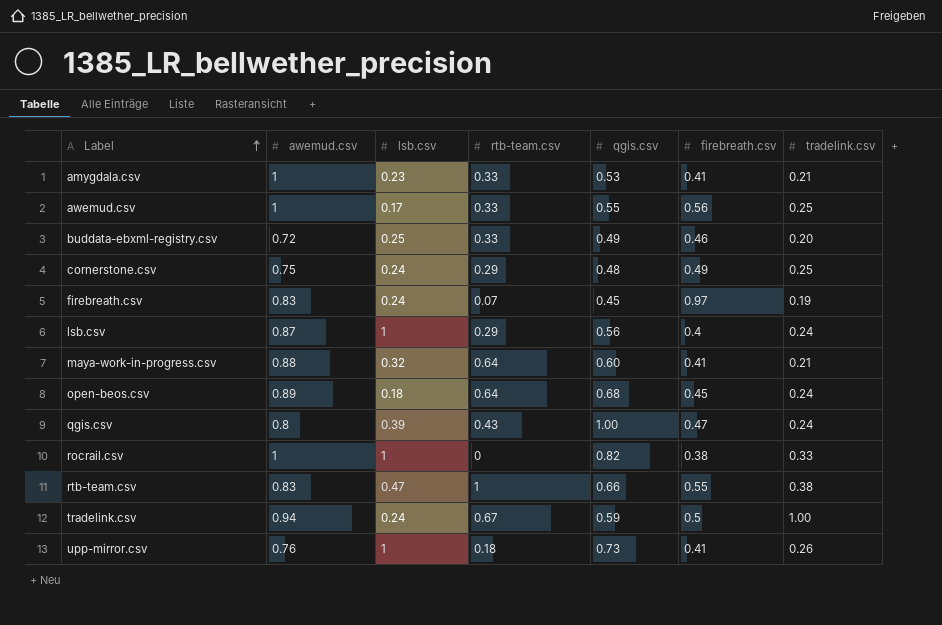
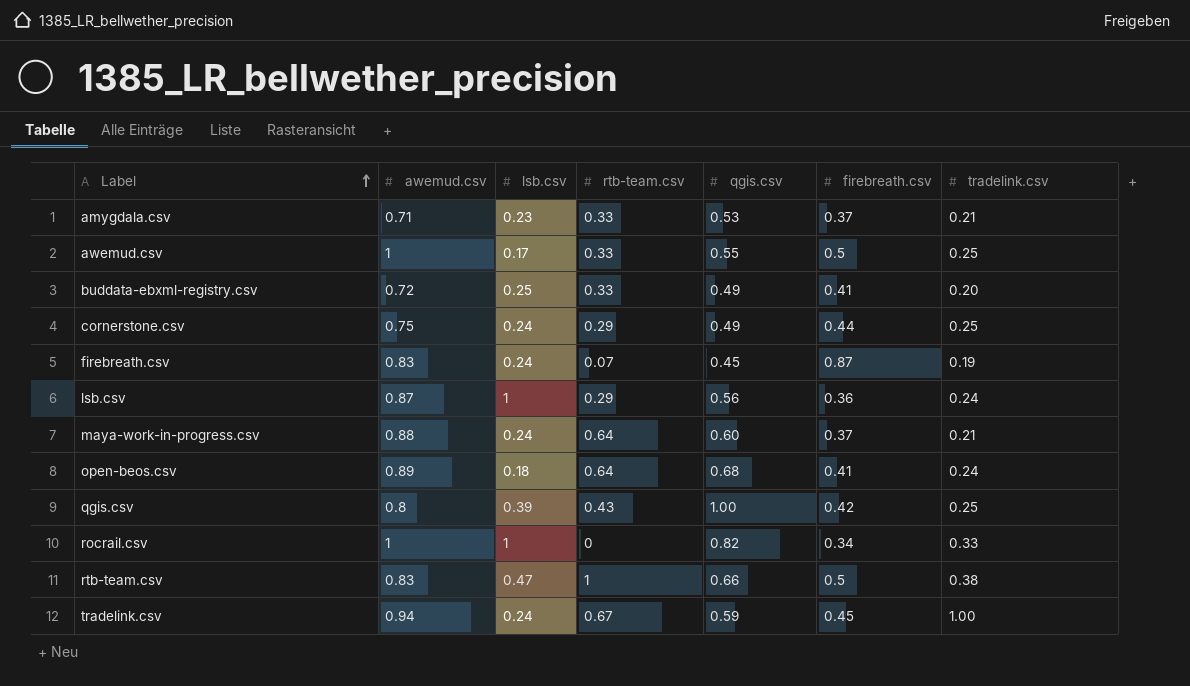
row upp-mirror.csv: 0.76 | 1 | 0.18 | 0.73 | 0.41 | 0.26 -> none
amygdala.csv | awemud.csv: 1 -> 0.71
amygdala.csv | firebreath.csv: 0.41 -> 0.37
awemud.csv | firebreath.csv: 0.56 -> 0.5
buddata-ebxml-registry.csv | firebreath.csv: 0.46 -> 0.41
cornerstone.csv | qgis.csv: 0.48 -> 0.49
cornerstone.csv | firebreath.csv: 0.49 -> 0.44
firebreath.csv | firebreath.csv: 0.97 -> 0.87
lsb.csv | firebreath.csv: 0.4 -> 0.36
maya-work-in-progress.csv | lsb.csv: 0.32 -> 0.24
maya-work-in-progress.csv | firebreath.csv: 0.41 -> 0.37
open-beos.csv | firebreath.csv: 0.45 -> 0.41
qgis.csv | firebreath.csv: 0.47 -> 0.42
qgis.csv | tradelink.csv: 0.24 -> 0.25
rocrail.csv | firebreath.csv: 0.38 -> 0.34
rtb-team.csv | firebreath.csv: 0.55 -> 0.5
tradelink.csv | firebreath.csv: 0.5 -> 0.45

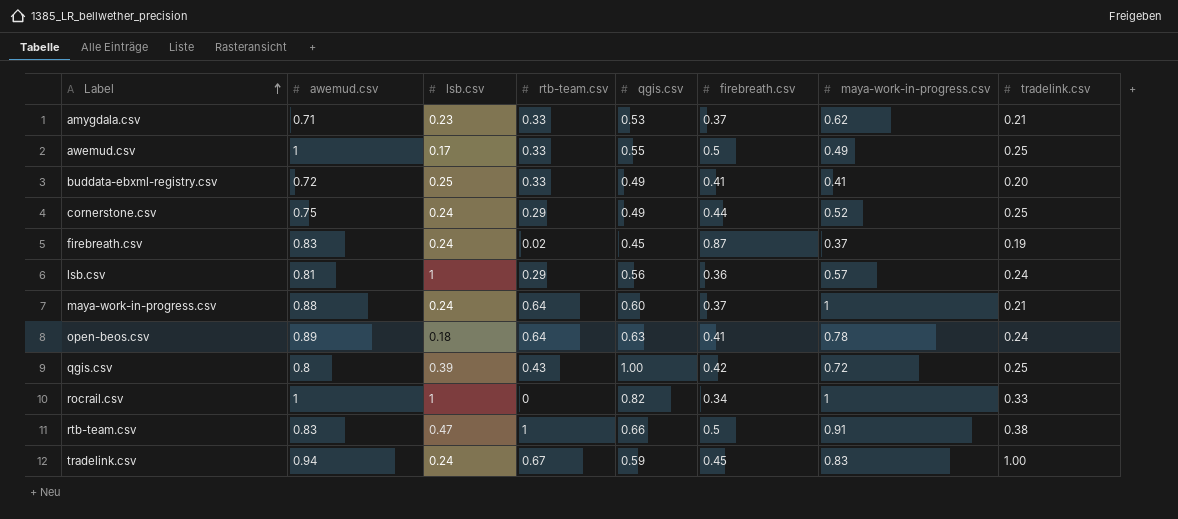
column maya-work-in-progress.csv | position: none -> 7
firebreath.csv | rtb-team.csv: 0.07 -> 0.02
lsb.csv | awemud.csv: 0.87 -> 0.81
open-beos.csv | qgis.csv: 0.68 -> 0.63

